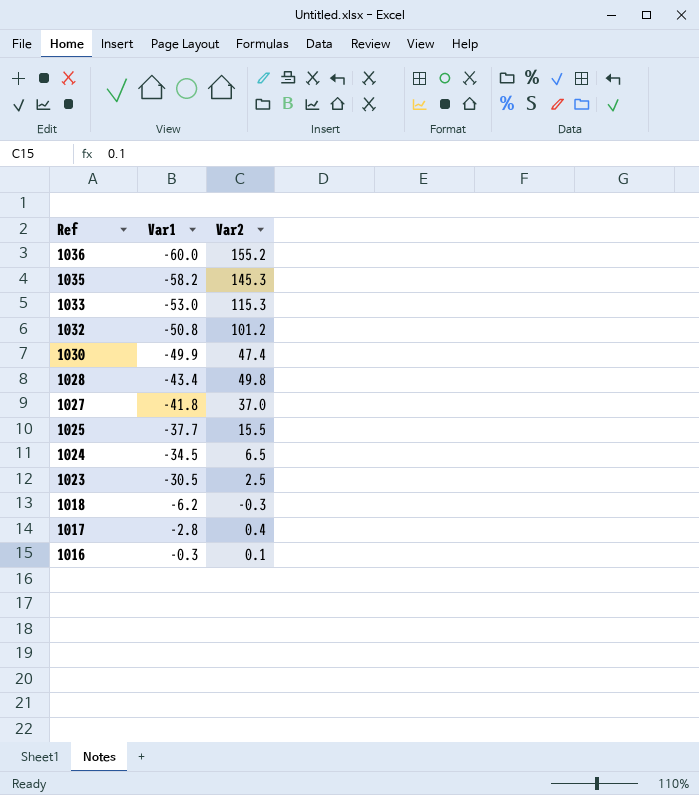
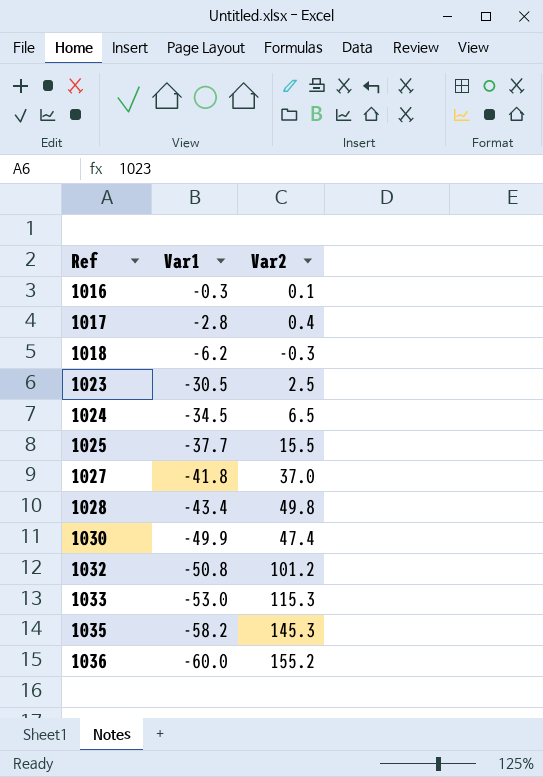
row order: Ref descending -> Ref ascending

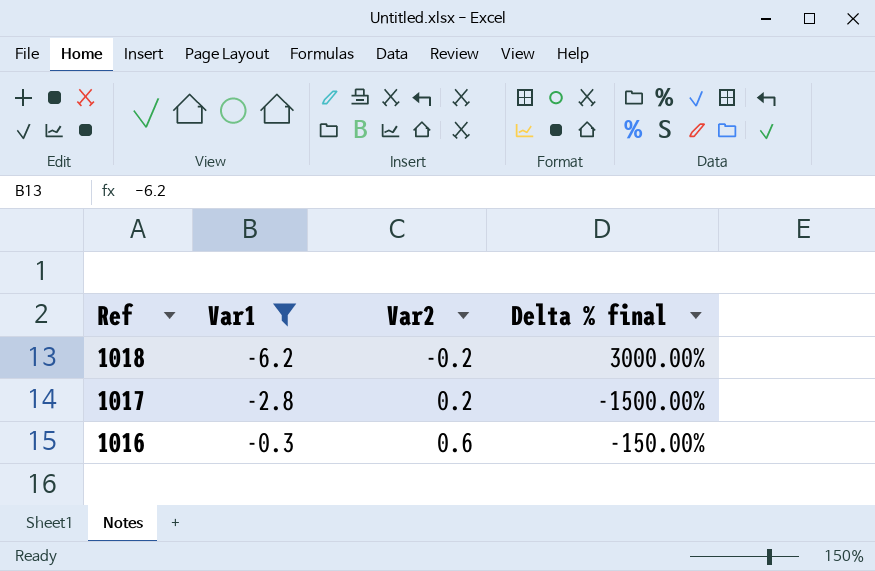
filter: none -> Var1 >= -6.2
row order: Ref ascending -> Ref descending
column Delta % final | formula: none -> ([Var1] - [Var2]) / [Var2]
1018 | Var2: -0.3 -> -0.2
1017 | Var2: 0.4 -> 0.2
1016 | Var2: 0.1 -> 0.6

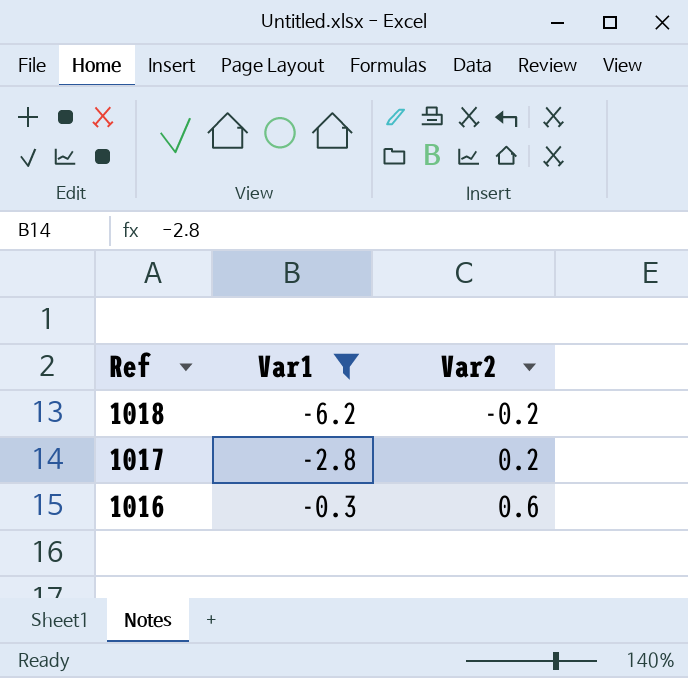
column Delta % final | formula: ([Var1] - [Var2]) / [Var2] -> none

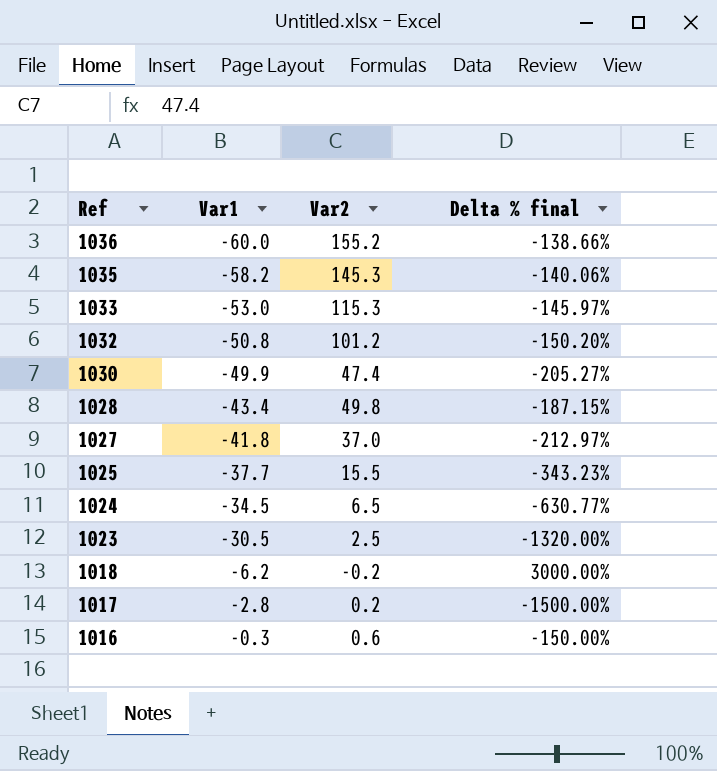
filter: Var1 >= -6.2 -> none
column Delta % final | formula: none -> ([Var1] - [Var2]) / [Var2]

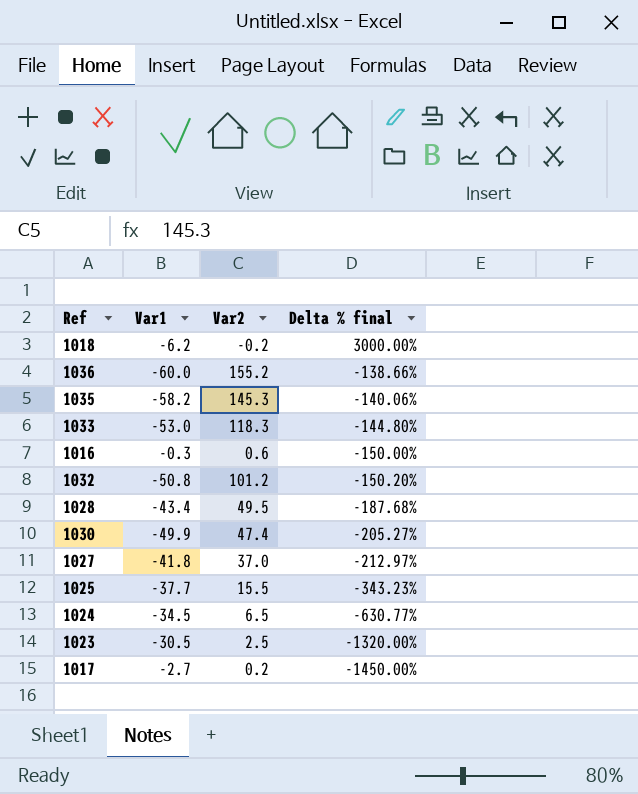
row order: Ref descending -> Delta % final descending
1033 | Var2: 115.3 -> 118.3
1033 | Delta % final: -145.97% -> -144.80%
1028 | Var2: 49.8 -> 49.5
1028 | Delta % final: -187.15% -> -187.68%
1017 | Var1: -2.8 -> -2.7
1017 | Delta % final: -1500.00% -> -1450.00%

